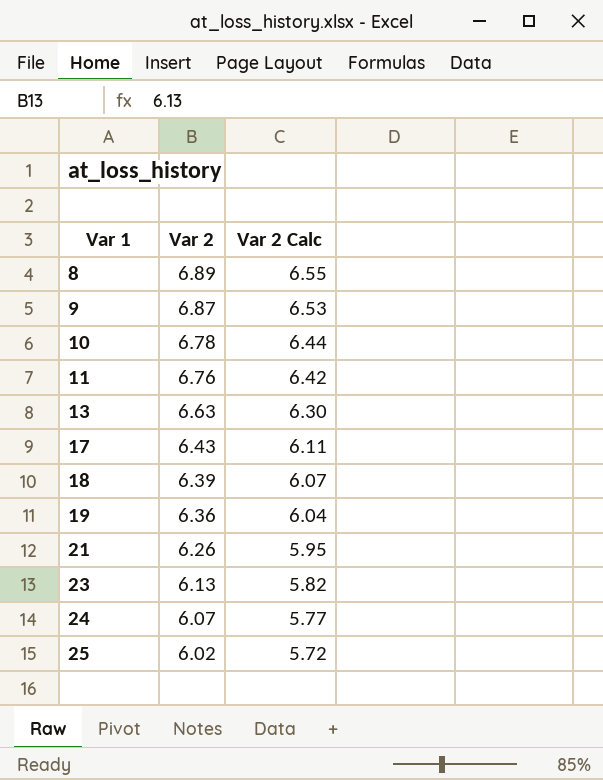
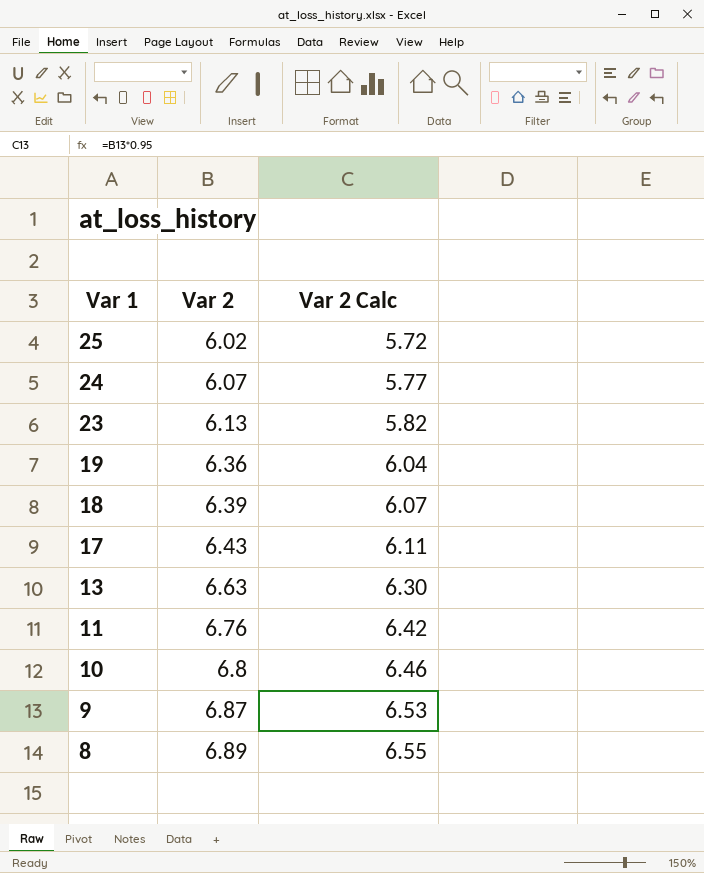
row order: Var 1 ascending -> Var 1 descending
row 21: 6.26 | 5.95 -> none
10 | Var 2: 6.78 -> 6.8
10 | Var 2 Calc: 6.44 -> 6.46

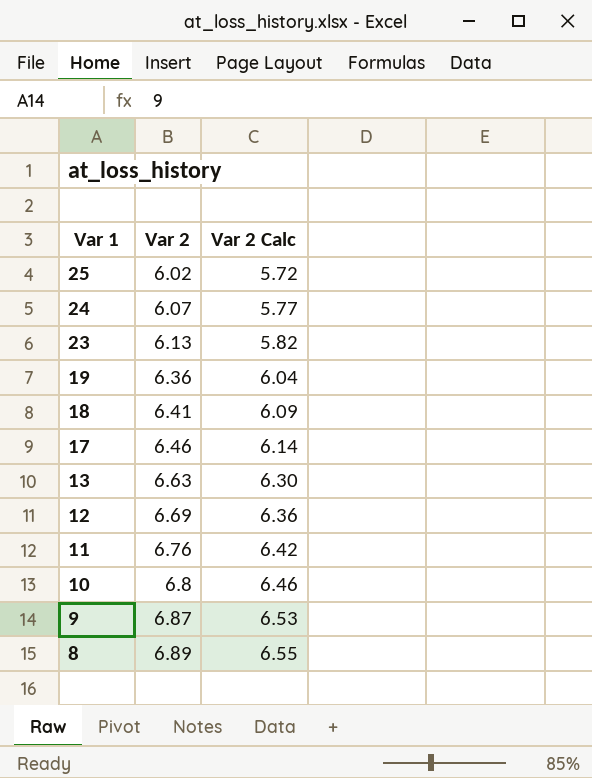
18 | Var 2: 6.39 -> 6.41
18 | Var 2 Calc: 6.07 -> 6.09
17 | Var 2: 6.43 -> 6.46
17 | Var 2 Calc: 6.11 -> 6.14
row 12: none -> 6.69 | 6.36

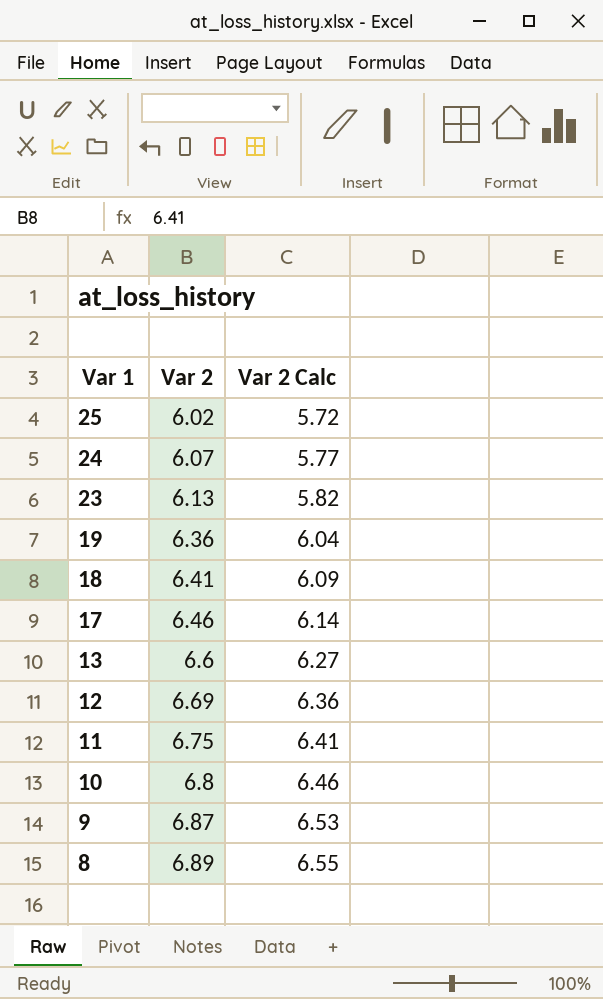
13 | Var 2: 6.63 -> 6.6
13 | Var 2 Calc: 6.30 -> 6.27
11 | Var 2: 6.76 -> 6.75
11 | Var 2 Calc: 6.42 -> 6.41

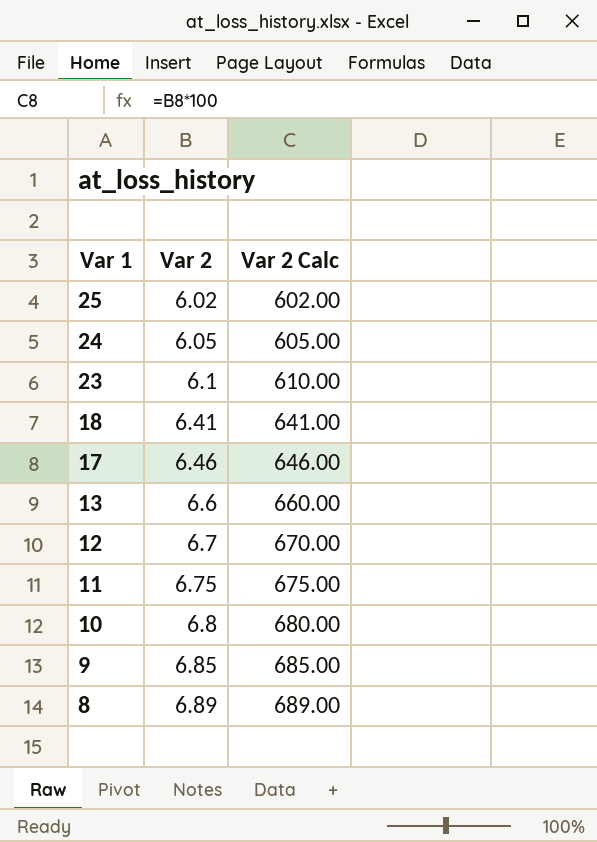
column Var 2 Calc | formula: [Var 2] * 0.95 -> [Var 2] * 100
row 19: 6.36 | 6.04 -> none
24 | Var 2: 6.07 -> 6.05
23 | Var 2: 6.13 -> 6.1
12 | Var 2: 6.69 -> 6.7
9 | Var 2: 6.87 -> 6.85

